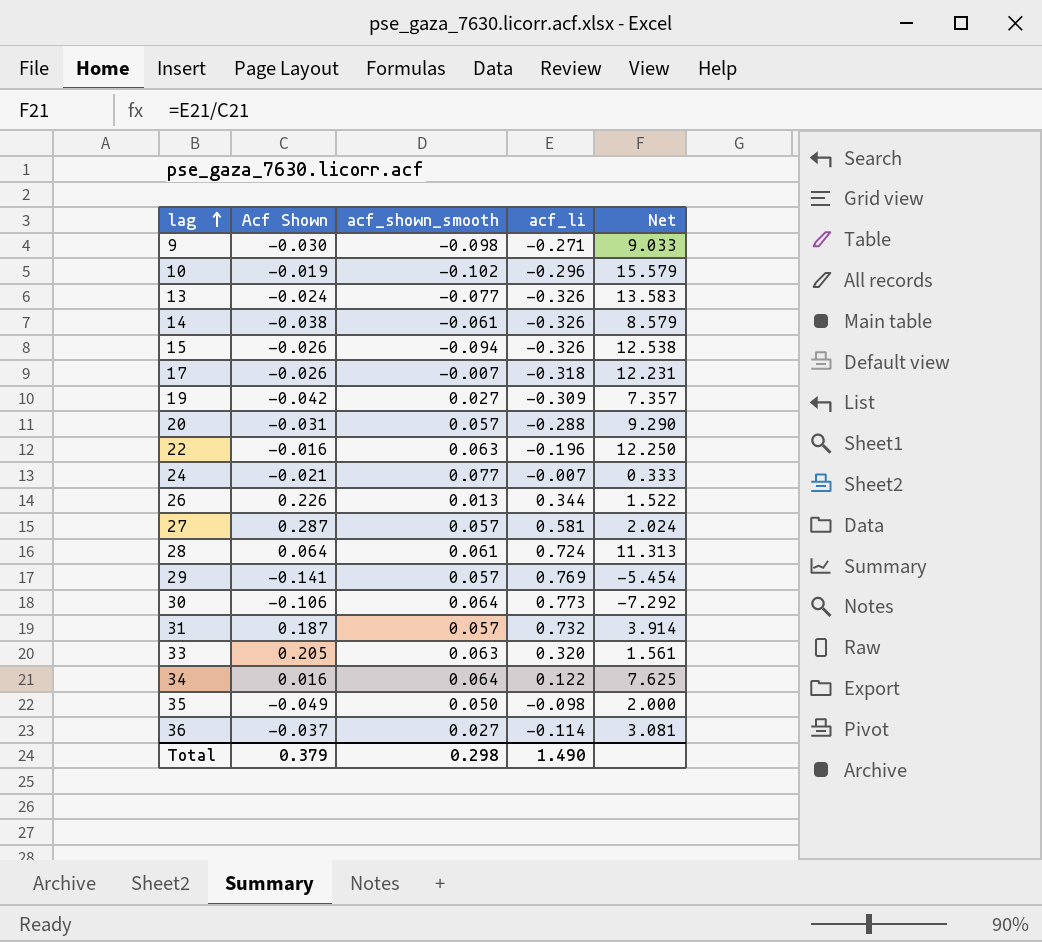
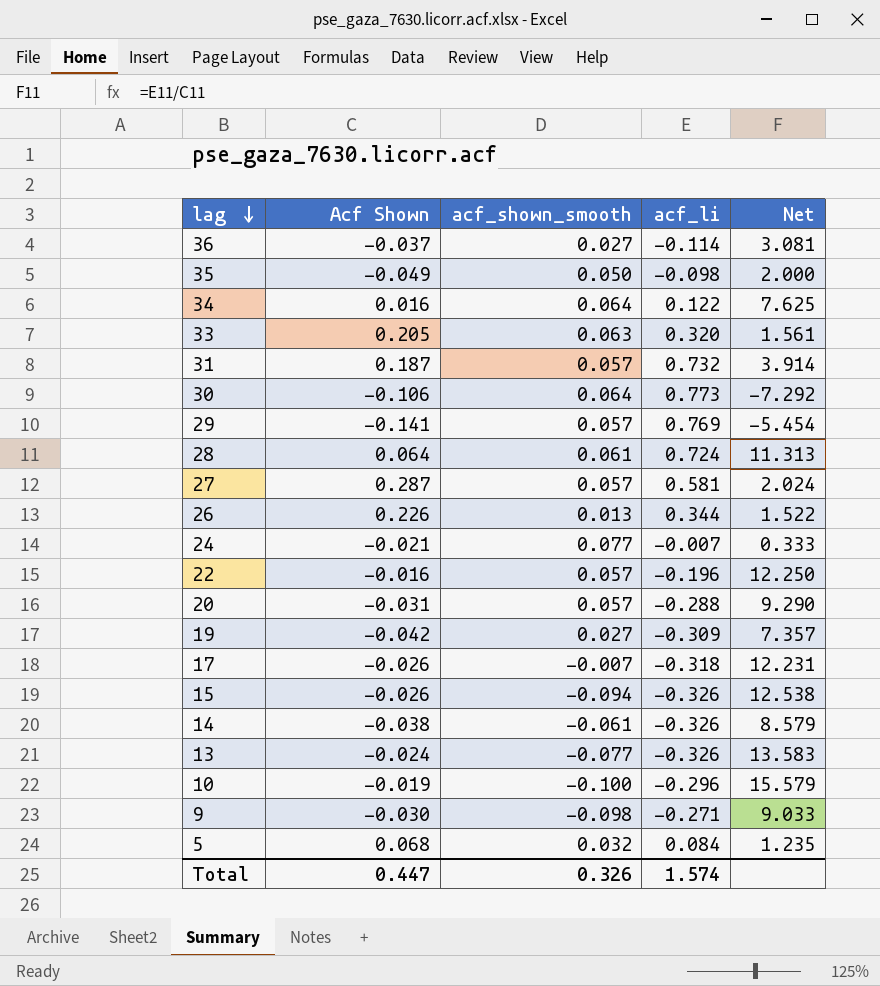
row order: lag ascending -> lag descending
22 | acf_shown_smooth: 0.063 -> 0.057
10 | acf_shown_smooth: -0.102 -> -0.100
row 5: none -> 0.068 | 0.032 | 0.084 | 1.235
Total | Acf Shown: 0.379 -> 0.447
Total | acf_shown_smooth: 0.298 -> 0.326
Total | acf_li: 1.490 -> 1.574

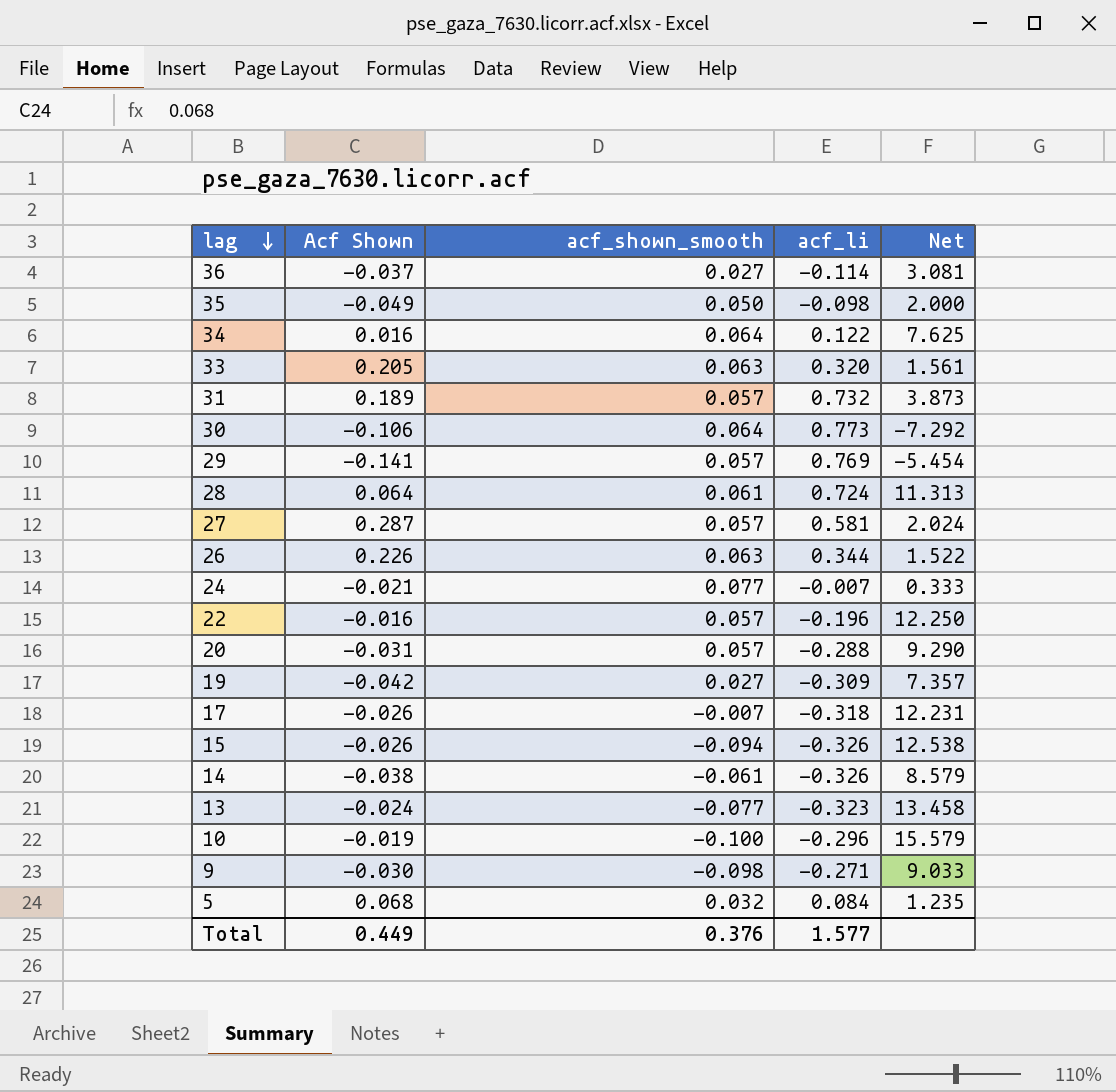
31 | Acf Shown: 0.187 -> 0.189
31 | Net: 3.914 -> 3.873
26 | acf_shown_smooth: 0.013 -> 0.063
13 | acf_li: -0.326 -> -0.323
13 | Net: 13.583 -> 13.458
Total | Acf Shown: 0.447 -> 0.449
Total | acf_shown_smooth: 0.326 -> 0.376
Total | acf_li: 1.574 -> 1.577

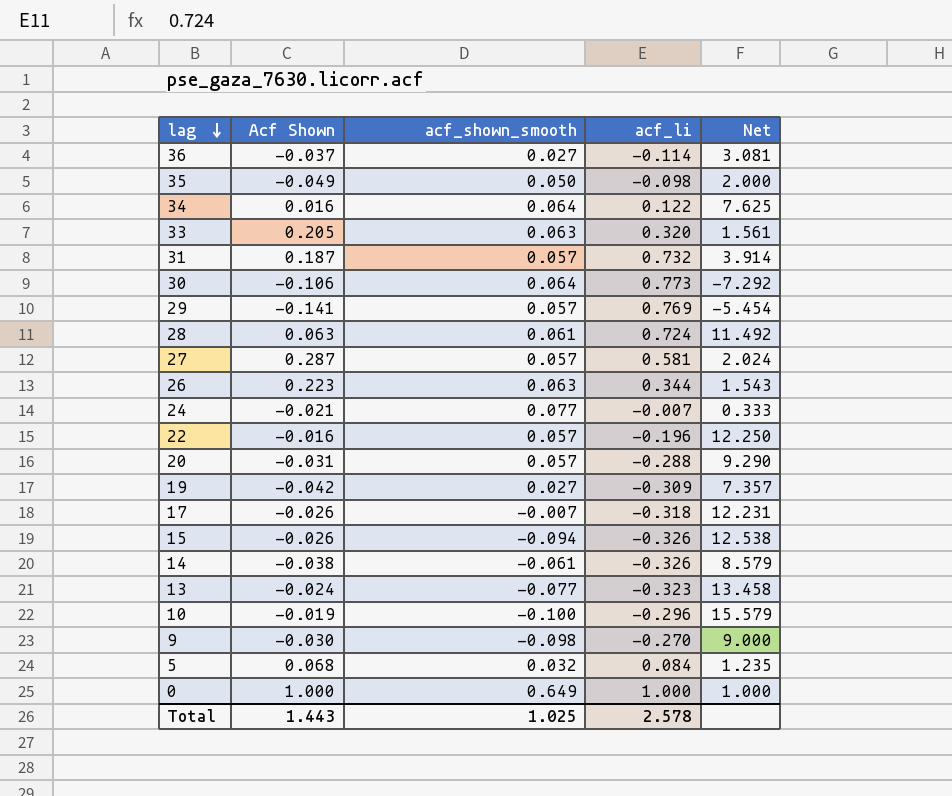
31 | Acf Shown: 0.189 -> 0.187
31 | Net: 3.873 -> 3.914
28 | Acf Shown: 0.064 -> 0.063
28 | Net: 11.313 -> 11.492
26 | Acf Shown: 0.226 -> 0.223
26 | Net: 1.522 -> 1.543
9 | acf_li: -0.271 -> -0.270
9 | Net: 9.033 -> 9.000
row 0: none -> 1.000 | 0.649 | 1.000 | 1.000
Total | Acf Shown: 0.449 -> 1.443
Total | acf_shown_smooth: 0.376 -> 1.025
Total | acf_li: 1.577 -> 2.578

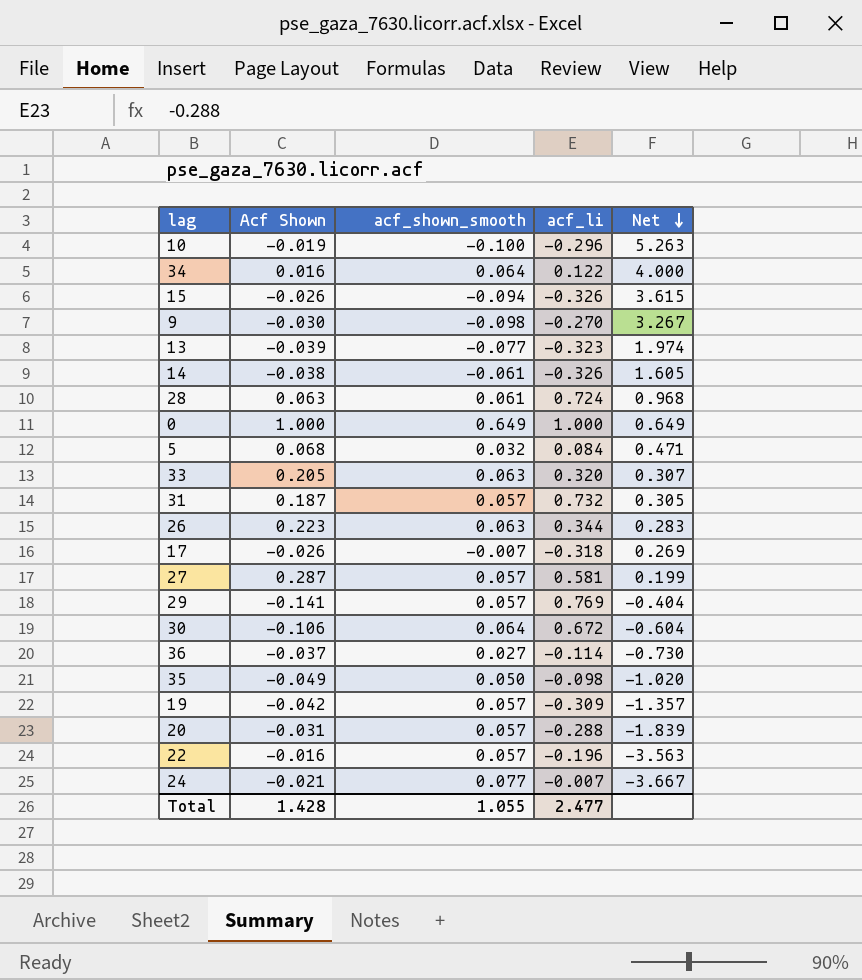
row order: lag descending -> Net descending
column Net | formula: [acf_li] / [Acf Shown] -> [acf_shown_smooth] / [Acf Shown]
13 | Acf Shown: -0.024 -> -0.039
30 | acf_li: 0.773 -> 0.672
19 | acf_shown_smooth: 0.027 -> 0.057
Total | Acf Shown: 1.443 -> 1.428
Total | acf_shown_smooth: 1.025 -> 1.055
Total | acf_li: 2.578 -> 2.477

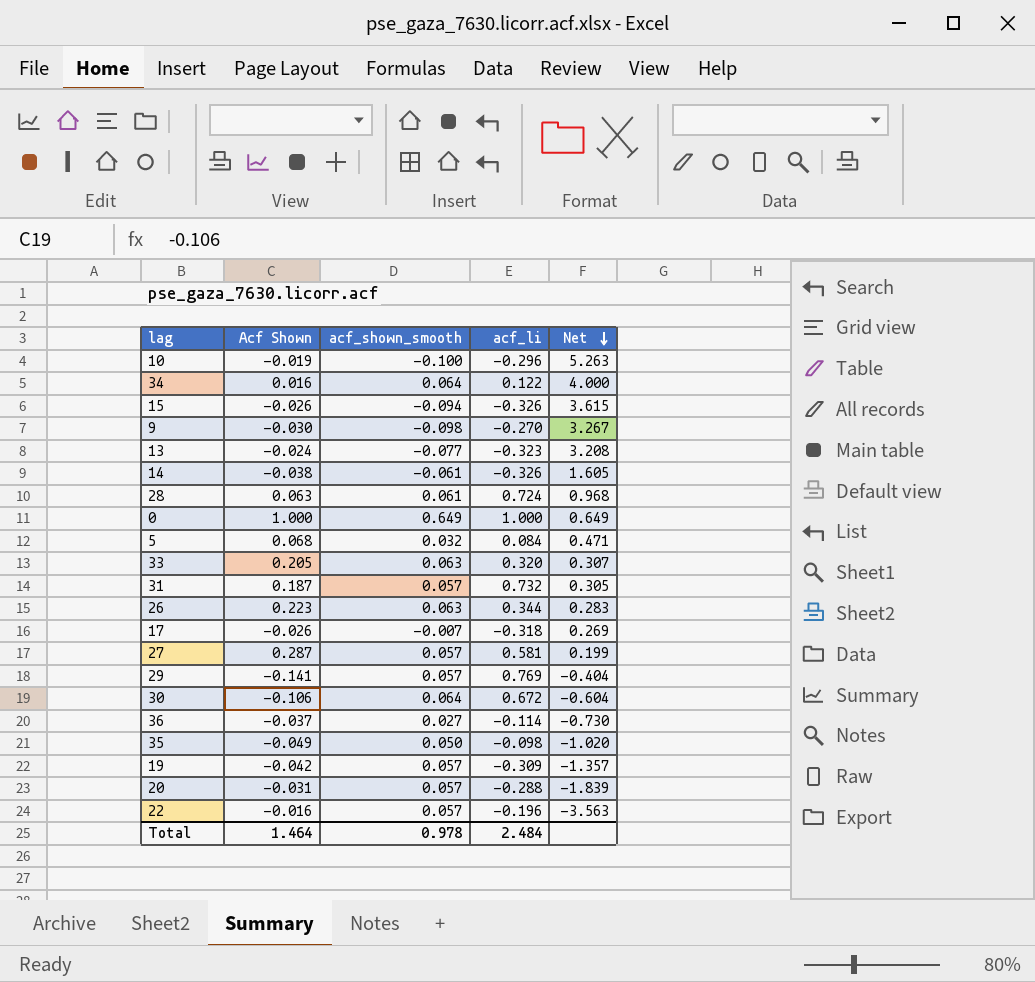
row 24: -0.021 | 0.077 | -0.007 | -3.667 -> none
13 | Acf Shown: -0.039 -> -0.024
13 | Net: 1.974 -> 3.208
Total | Acf Shown: 1.428 -> 1.464
Total | acf_shown_smooth: 1.055 -> 0.978
Total | acf_li: 2.477 -> 2.484

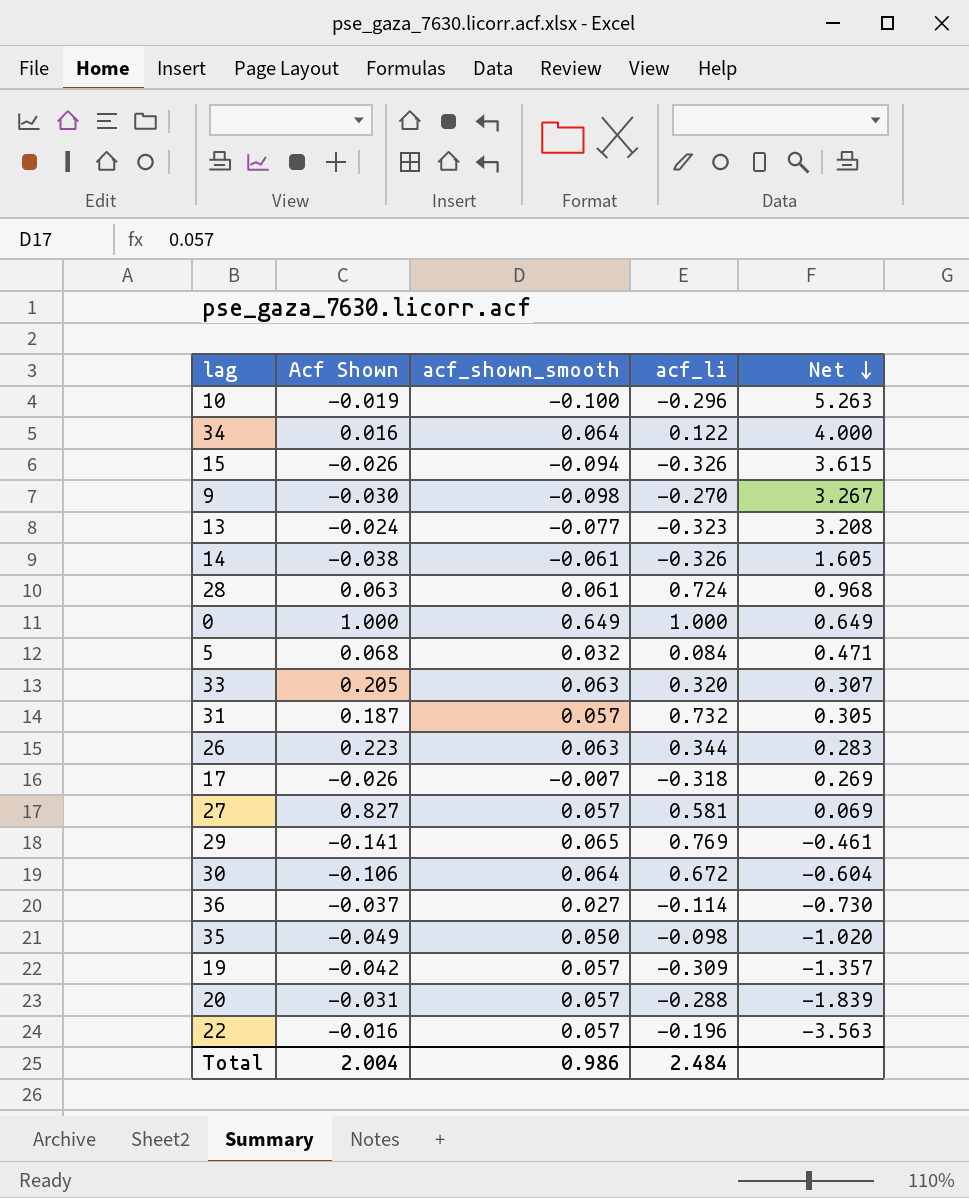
27 | Acf Shown: 0.287 -> 0.827
27 | Net: 0.199 -> 0.069
29 | acf_shown_smooth: 0.057 -> 0.065
29 | Net: -0.404 -> -0.461
Total | Acf Shown: 1.464 -> 2.004
Total | acf_shown_smooth: 0.978 -> 0.986

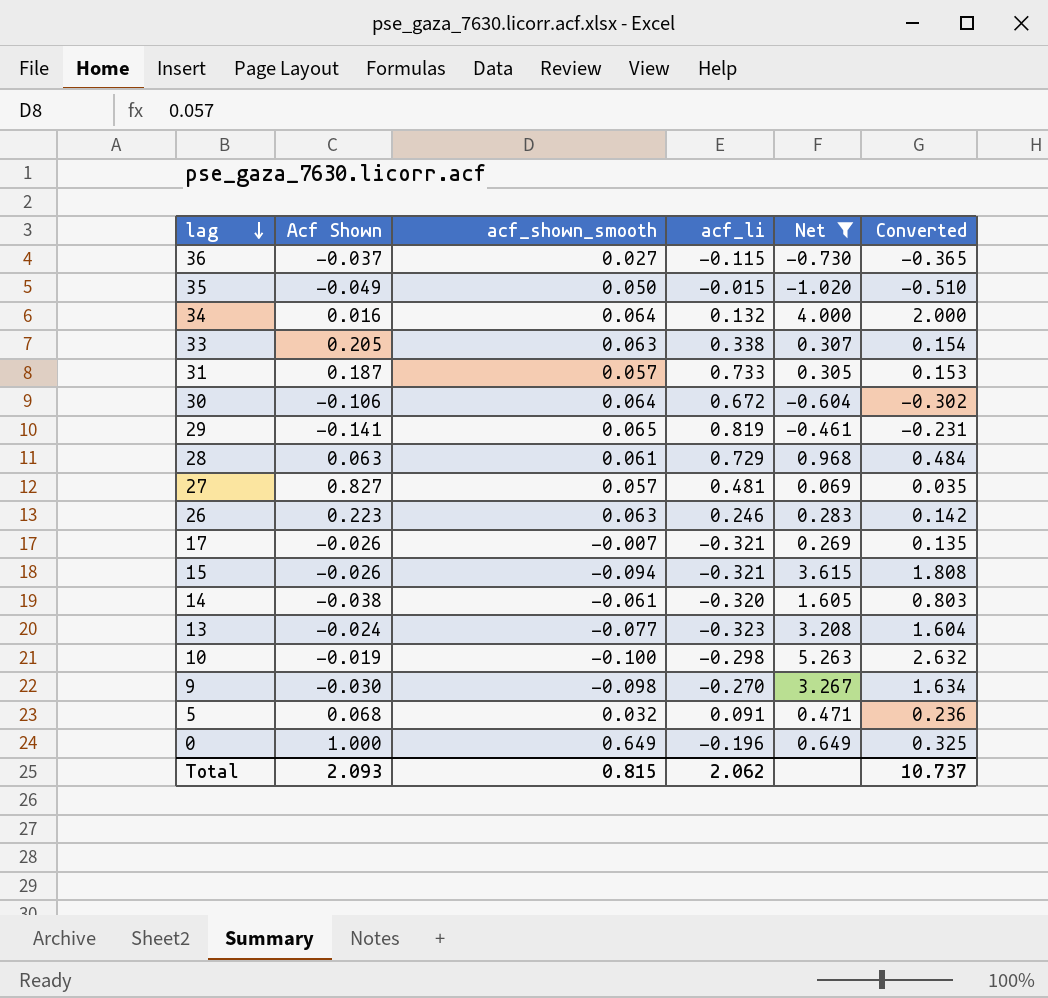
filter: none -> Net >= -1.020
row order: Net descending -> lag descending
column Converted | formula: none -> [Net] * 0.5
36 | acf_li: -0.114 -> -0.115
35 | acf_li: -0.098 -> -0.015
34 | acf_li: 0.122 -> 0.132
33 | acf_li: 0.320 -> 0.338
31 | acf_li: 0.732 -> 0.733
29 | acf_li: 0.769 -> 0.819
28 | acf_li: 0.724 -> 0.729
27 | acf_li: 0.581 -> 0.481
26 | acf_li: 0.344 -> 0.246
17 | acf_li: -0.318 -> -0.321
15 | acf_li: -0.326 -> -0.321
14 | acf_li: -0.326 -> -0.320
10 | acf_li: -0.296 -> -0.298
5 | acf_li: 0.084 -> 0.091
0 | acf_li: 1.000 -> -0.196
Total | Acf Shown: 2.004 -> 2.093
Total | acf_shown_smooth: 0.986 -> 0.815
Total | acf_li: 2.484 -> 2.062

